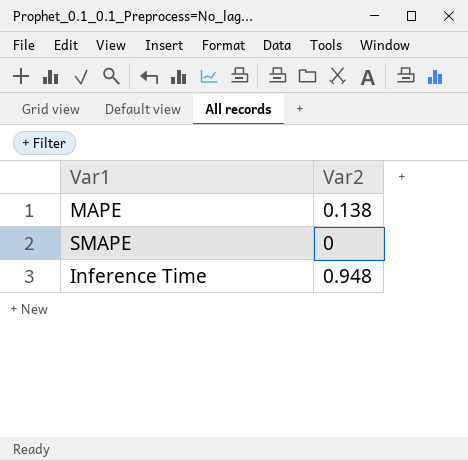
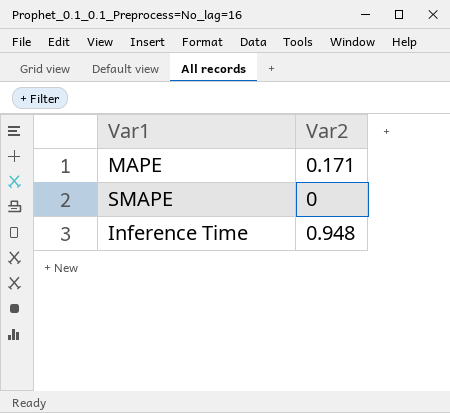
MAPE | Var2: 0.138 -> 0.171

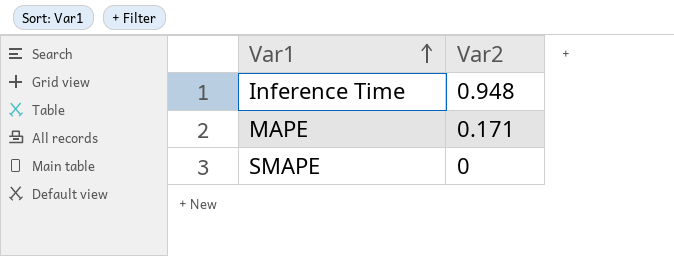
row order: none -> Var1 ascending

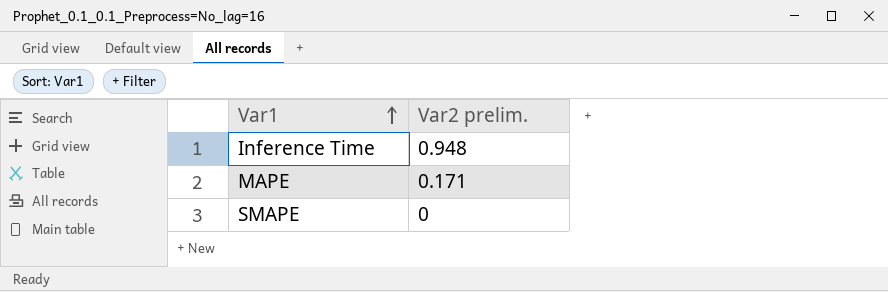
column name: Var2 -> Var2 prelim.

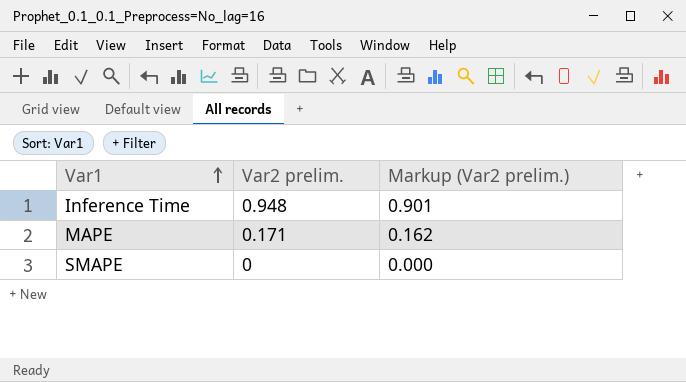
column Markup (Var2 prelim.) | formula: none -> [Var2 prelim.] * 0.95

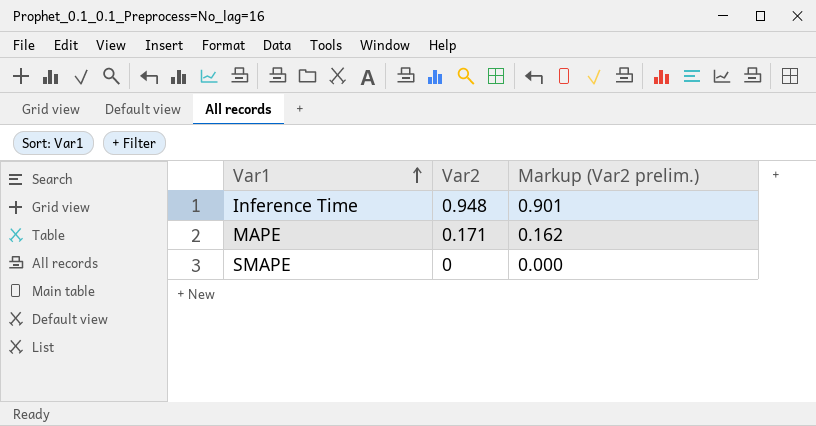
column name: Var2 prelim. -> Var2

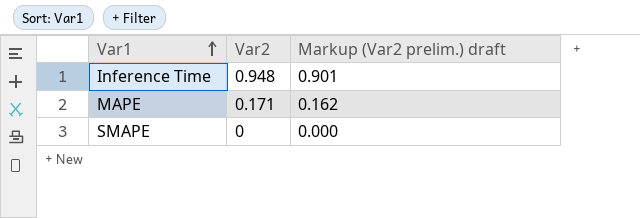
column name: Markup (Var2 prelim.) -> Markup (Var2 prelim.) draft

